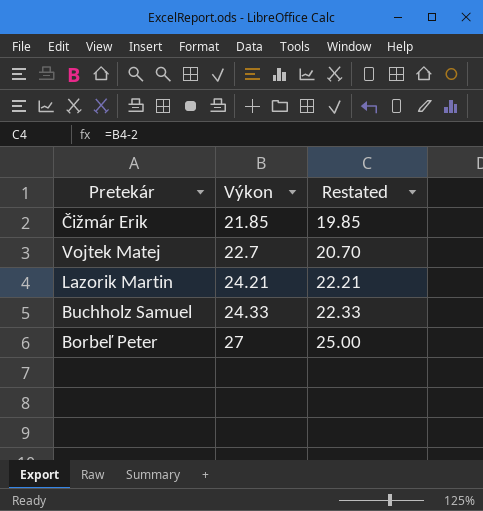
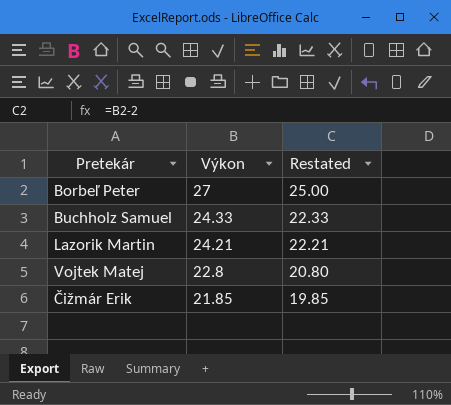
row order: Výkon ascending -> Výkon descending
Vojtek Matej | Výkon: 22.7 -> 22.8
Vojtek Matej | Restated: 20.70 -> 20.80

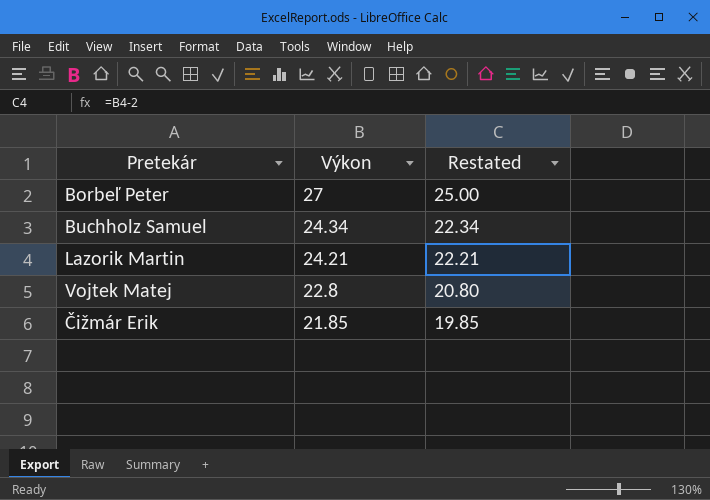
Buchholz Samuel | Výkon: 24.33 -> 24.34
Buchholz Samuel | Restated: 22.33 -> 22.34

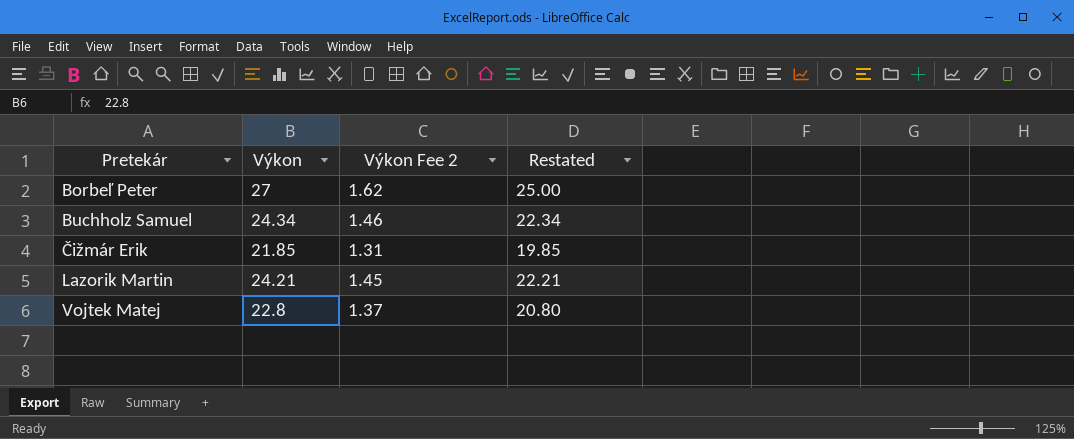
row order: Výkon descending -> Pretekár ascending
column Výkon Fee 2 | formula: none -> [Výkon] * 0.06

